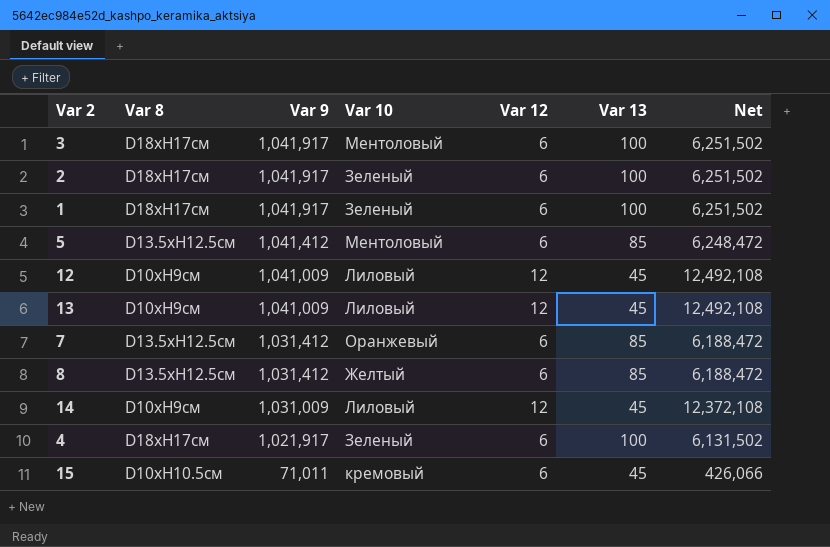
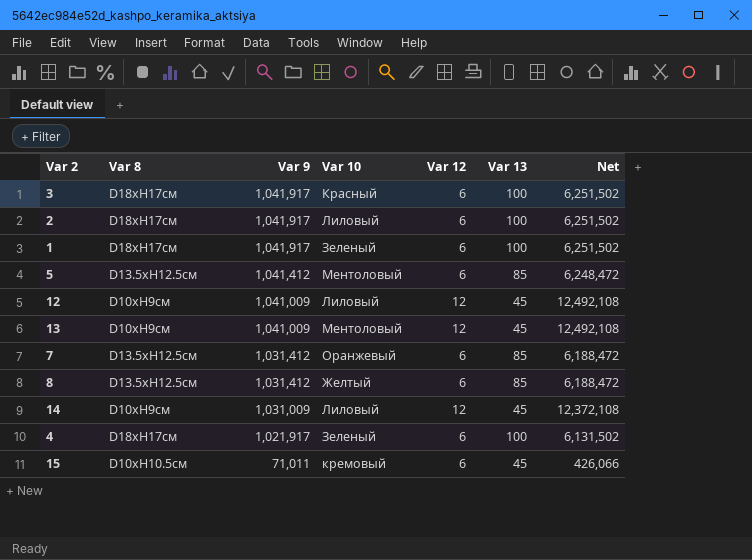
3 | Var 10: Ментоловый -> Красный
2 | Var 10: Зеленый -> Лиловый
13 | Var 10: Лиловый -> Ментоловый

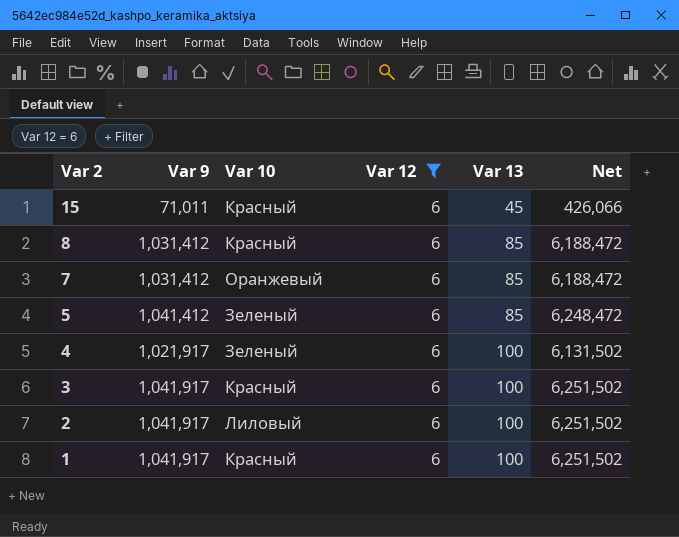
filter: none -> Var 12 = 6
row order: Var 9 descending -> Var 2 descending
column Var 8 | position: 2 -> none
15 | Var 10: кремовый -> Красный
8 | Var 10: Желтый -> Красный
5 | Var 10: Ментоловый -> Зеленый
1 | Var 10: Зеленый -> Красный

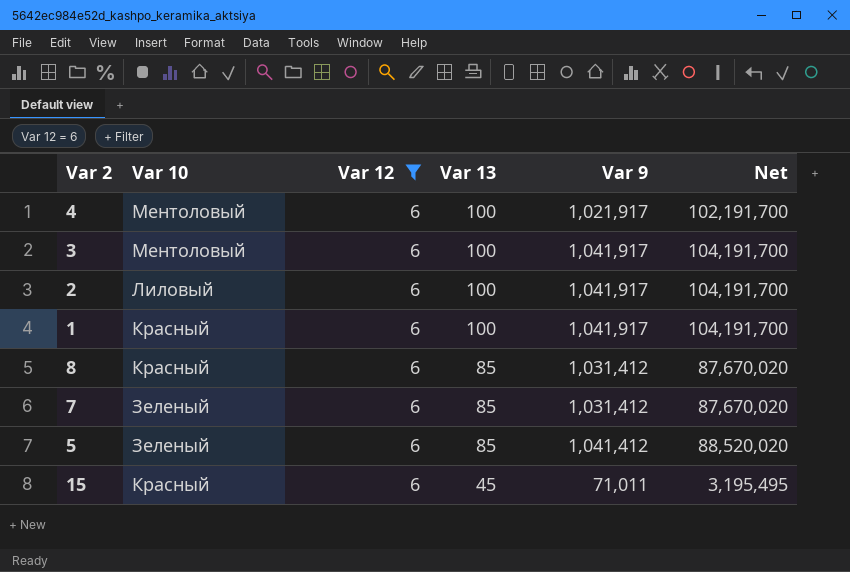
row order: Var 2 descending -> Var 13 descending
column Var 9 | position: 2 -> 5
column Net | formula: [Var 9] * [Var 12] -> [Var 13] * [Var 9]
4 | Var 10: Зеленый -> Ментоловый
3 | Var 10: Красный -> Ментоловый
7 | Var 10: Оранжевый -> Зеленый

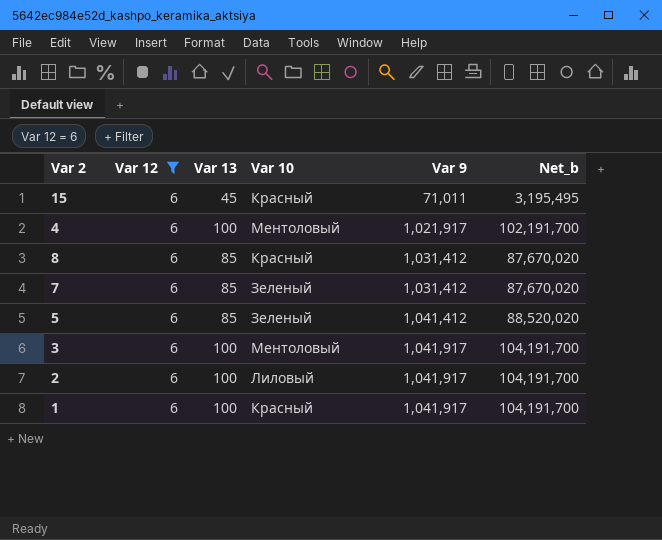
row order: Var 13 descending -> Var 9 ascending
column Var 10 | position: 2 -> 4
column name: Net -> Net_b

